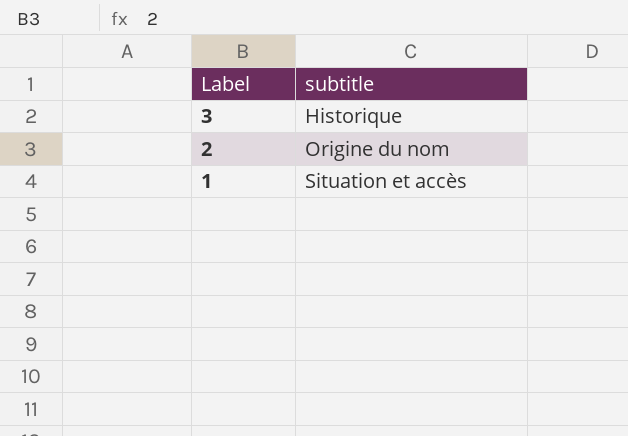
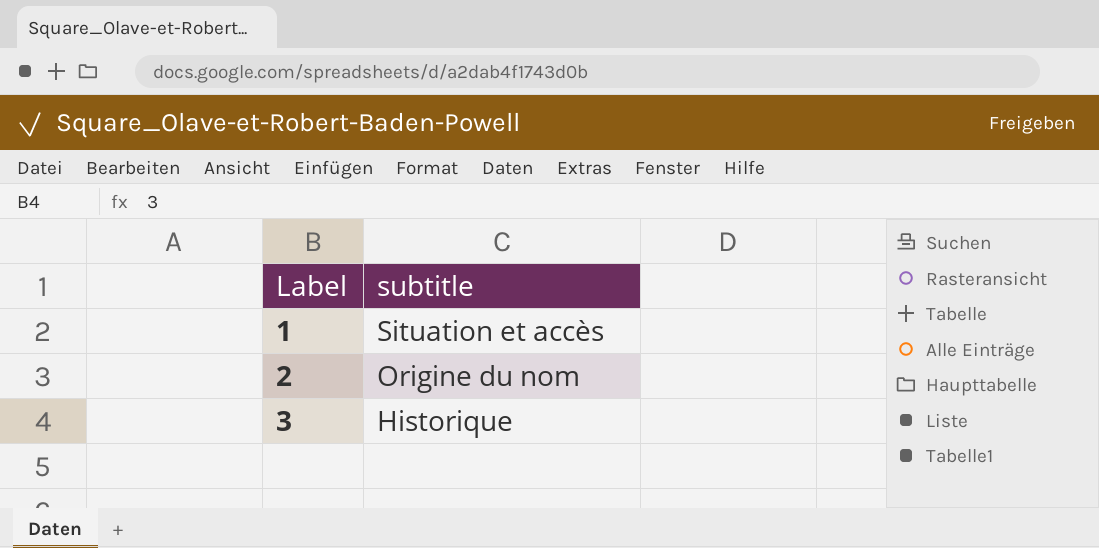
row order: Label descending -> Label ascending

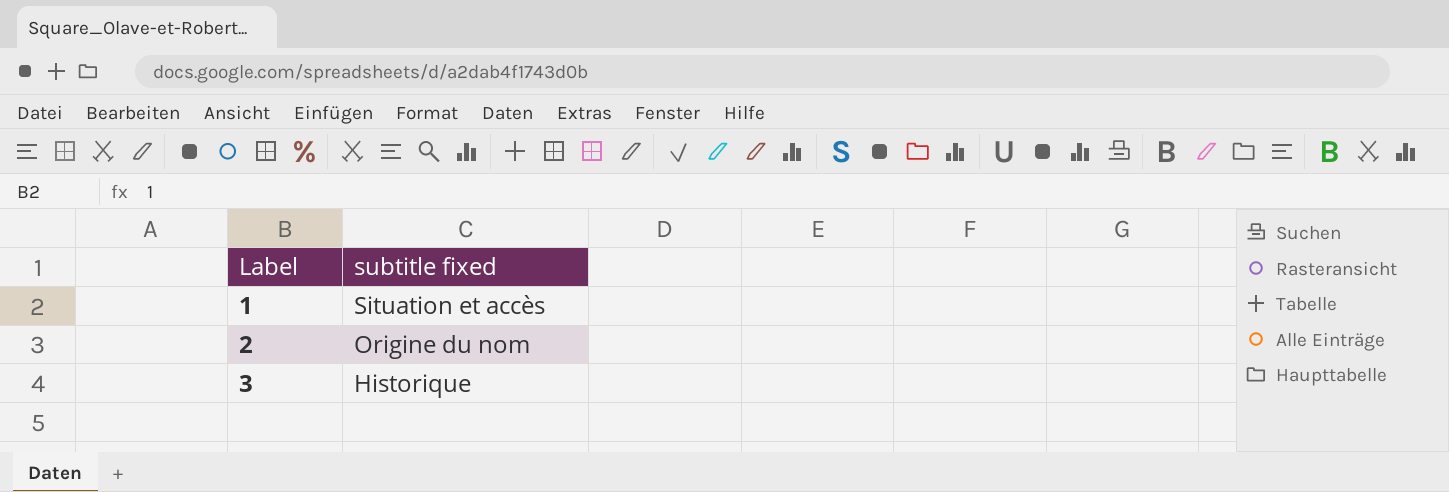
column name: subtitle -> subtitle fixed

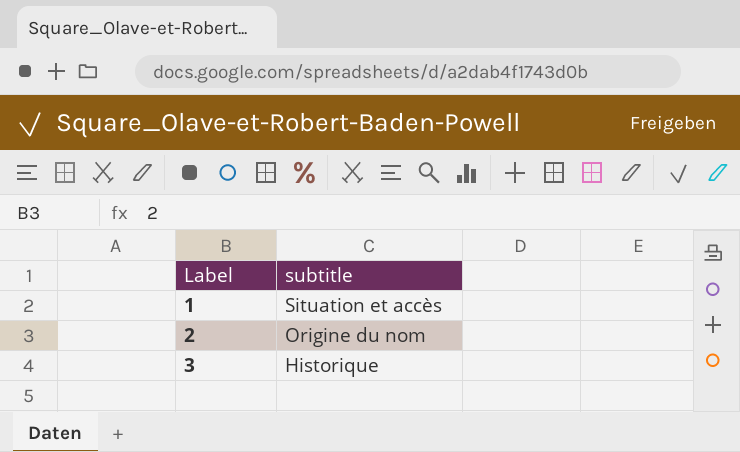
column name: subtitle fixed -> subtitle

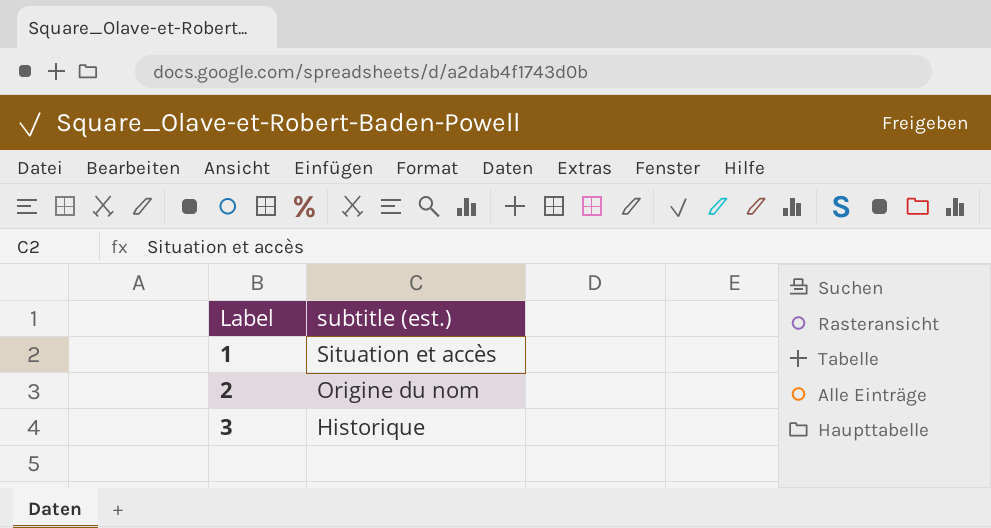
column name: subtitle -> subtitle (est.)

